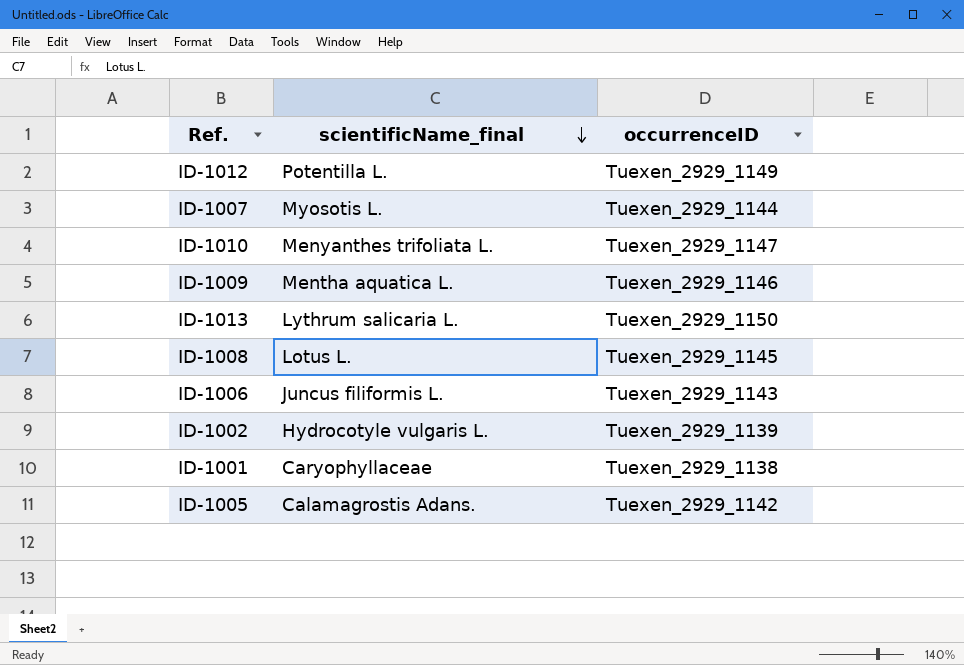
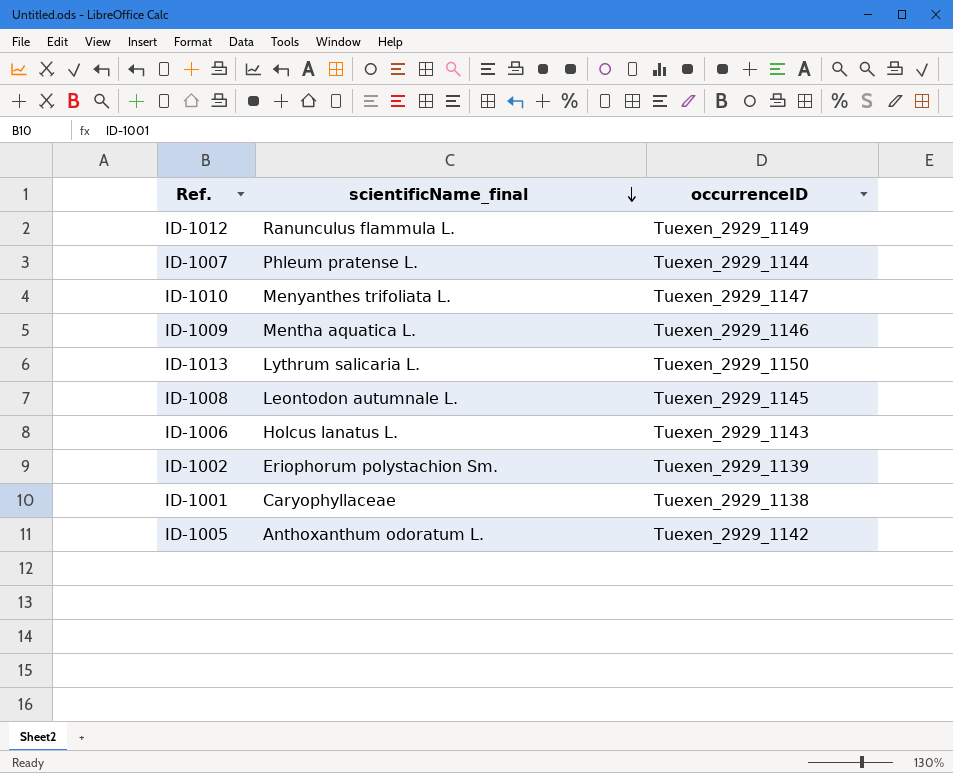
ID-1012 | scientificName_final: Potentilla L. -> Ranunculus flammula L.
ID-1007 | scientificName_final: Myosotis L. -> Phleum pratense L.
ID-1008 | scientificName_final: Lotus L. -> Leontodon autumnale L.
ID-1006 | scientificName_final: Juncus filiformis L. -> Holcus lanatus L.
ID-1002 | scientificName_final: Hydrocotyle vulgaris L. -> Eriophorum polystachion Sm.
ID-1005 | scientificName_final: Calamagrostis Adans. -> Anthoxanthum odoratum L.

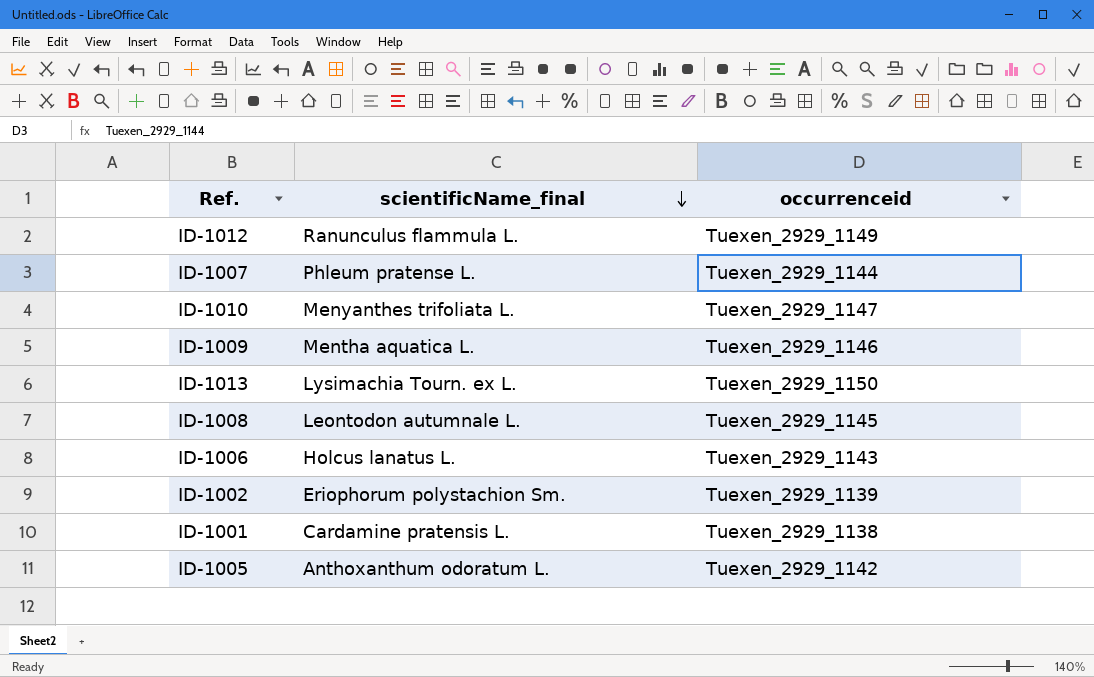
column name: occurrenceID -> occurrenceid
ID-1013 | scientificName_final: Lythrum salicaria L. -> Lysimachia Tourn. ex L.
ID-1001 | scientificName_final: Caryophyllaceae -> Cardamine pratensis L.

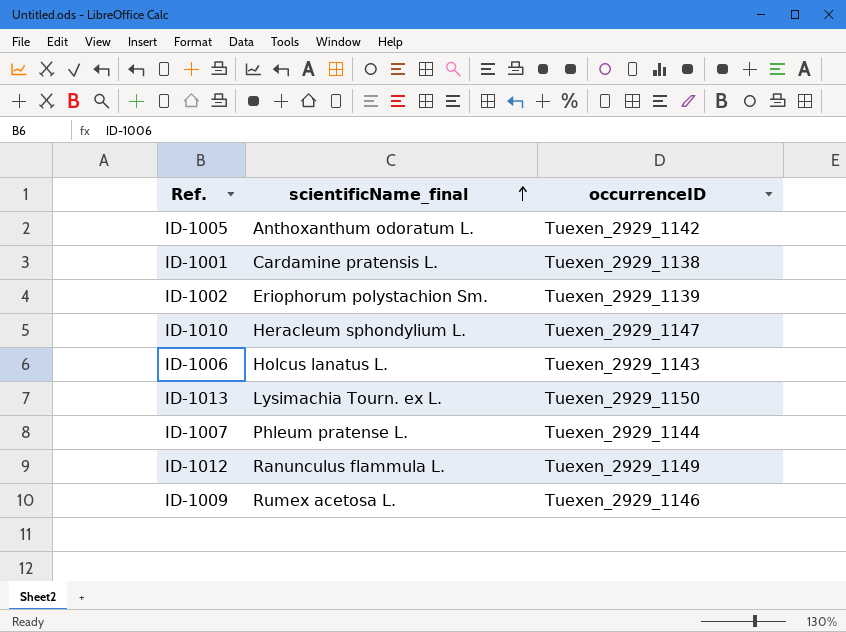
row order: scientificName_final descending -> scientificName_final ascending
column name: occurrenceid -> occurrenceID
row ID-1008: Leontodon autumnale L. | Tuexen_2929_1145 -> none
ID-1010 | scientificName_final: Menyanthes trifoliata L. -> Heracleum sphondylium L.
ID-1009 | scientificName_final: Mentha aquatica L. -> Rumex acetosa L.

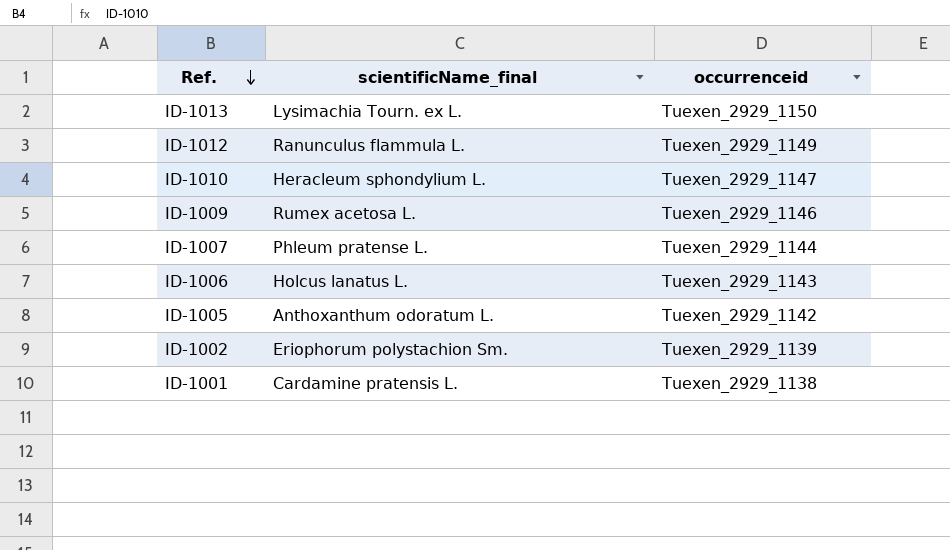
row order: scientificName_final ascending -> Ref. descending
column name: occurrenceID -> occurrenceid

